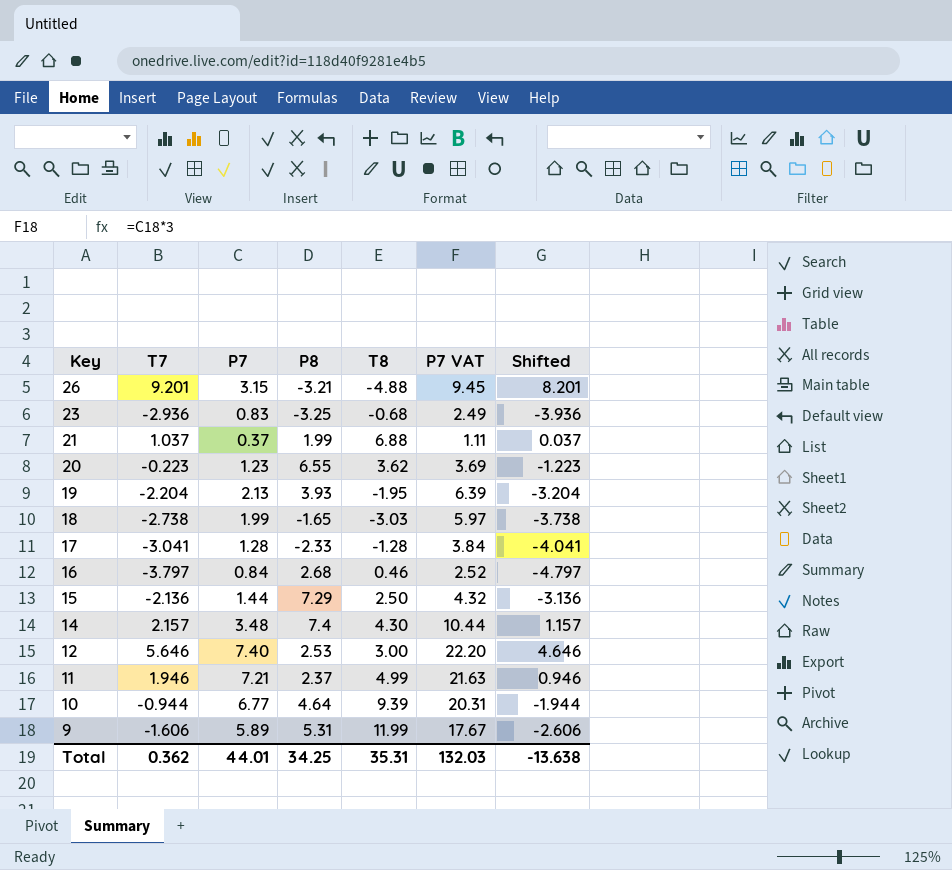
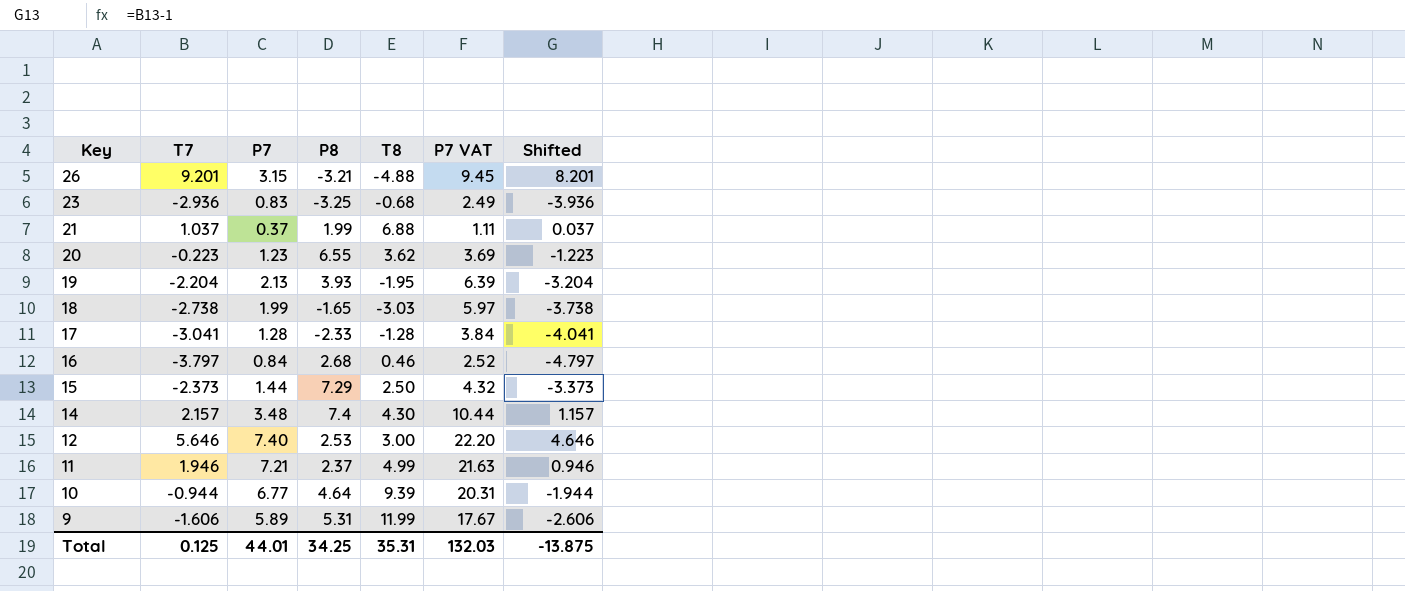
15 | T7: -2.136 -> -2.373
15 | Shifted: -3.136 -> -3.373
Total | T7: 0.362 -> 0.125
Total | Shifted: -13.638 -> -13.875

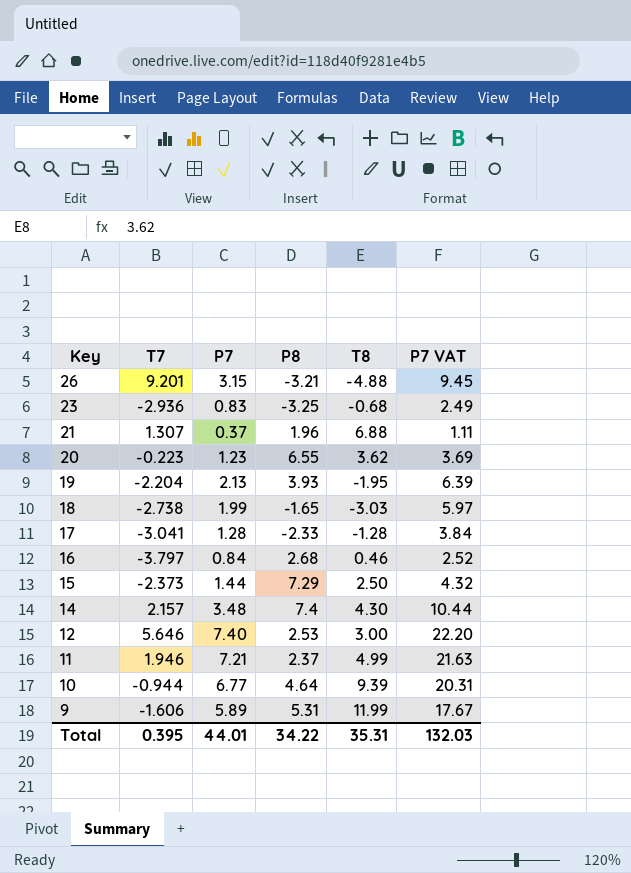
column Shifted | formula: [T7] - 1 -> none
21 | T7: 1.037 -> 1.307
21 | P8: 1.99 -> 1.96
Total | T7: 0.125 -> 0.395
Total | P8: 34.25 -> 34.22

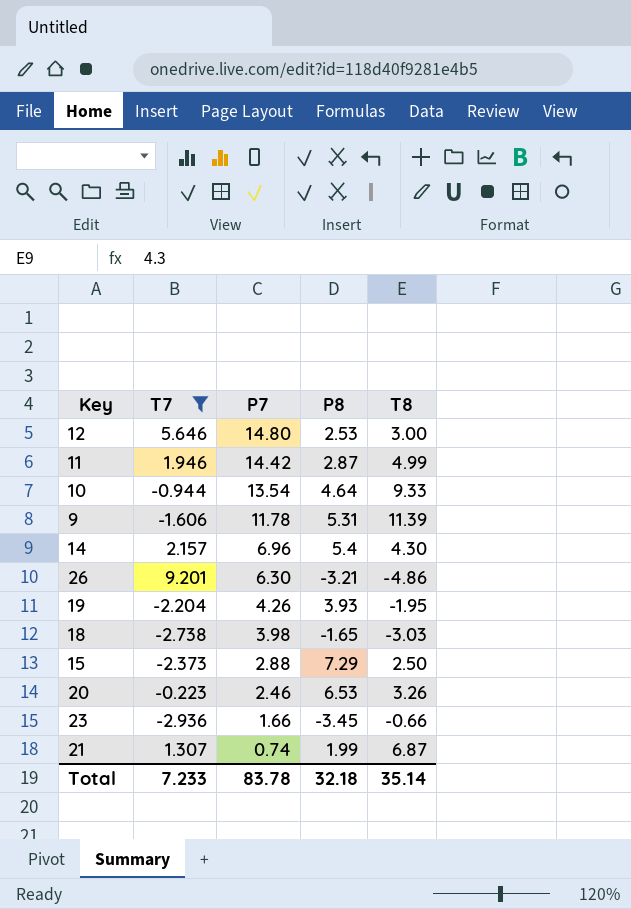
filter: none -> T7 >= -2.936
row order: Key descending -> P7 descending
column P7 VAT | formula: [P7] * 3 -> none
12 | P7: 7.40 -> 14.80
11 | P7: 7.21 -> 14.42
11 | P8: 2.37 -> 2.87
10 | P7: 6.77 -> 13.54
10 | T8: 9.39 -> 9.33
9 | P7: 5.89 -> 11.78
9 | T8: 11.99 -> 11.39
14 | P7: 3.48 -> 6.96
14 | P8: 7.4 -> 5.4
26 | P7: 3.15 -> 6.30
26 | T8: -4.88 -> -4.86
19 | P7: 2.13 -> 4.26
18 | P7: 1.99 -> 3.98
15 | P7: 1.44 -> 2.88
20 | P7: 1.23 -> 2.46
20 | P8: 6.55 -> 6.53
20 | T8: 3.62 -> 3.26
23 | P7: 0.83 -> 1.66
23 | P8: -3.25 -> -3.45
23 | T8: -0.68 -> -0.66
21 | P7: 0.37 -> 0.74
21 | P8: 1.96 -> 1.99
21 | T8: 6.88 -> 6.87
Total | T7: 0.395 -> 7.233
Total | P7: 44.01 -> 83.78
Total | P8: 34.22 -> 32.18
Total | T8: 35.31 -> 35.14

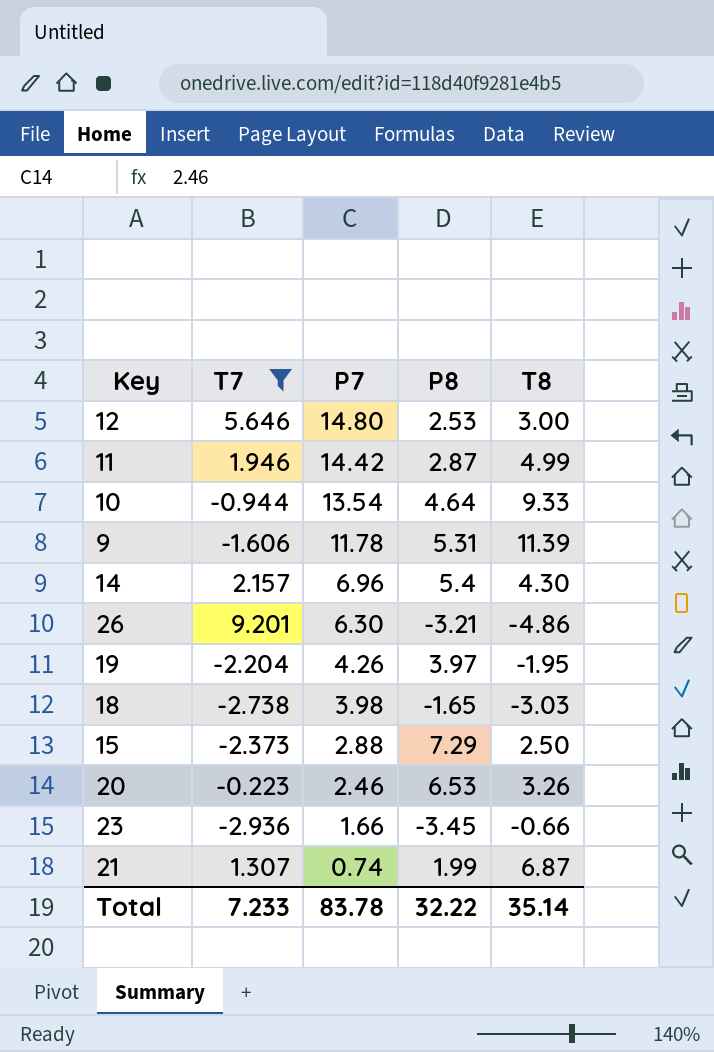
19 | P8: 3.93 -> 3.97
Total | P8: 32.18 -> 32.22

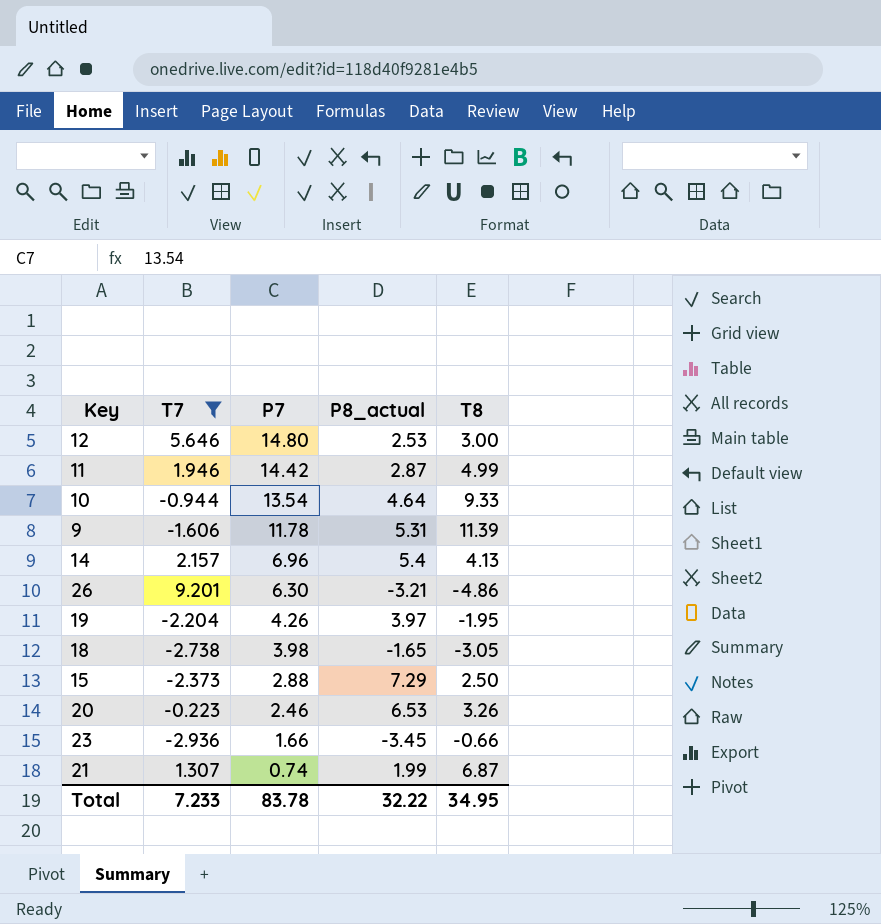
column name: P8 -> P8_actual
14 | T8: 4.30 -> 4.13
18 | T8: -3.03 -> -3.05
Total | T8: 35.14 -> 34.95

